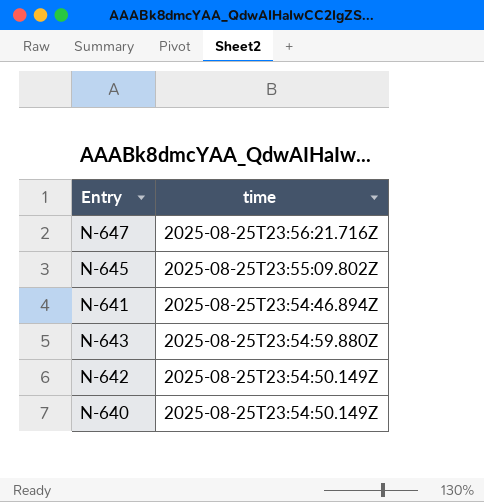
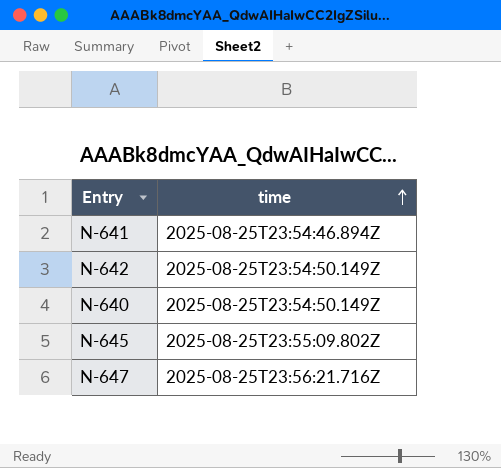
row order: none -> time ascending
row N-643: 2025-08-25T23:54:59.880Z -> none

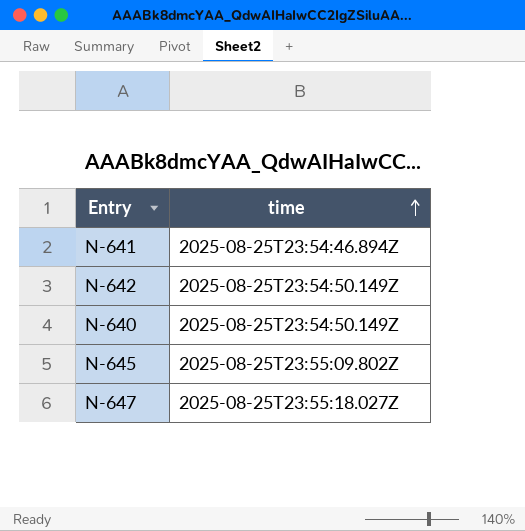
N-647 | time: 2025-08-25T23:56:21.716Z -> 2025-08-25T23:55:18.027Z

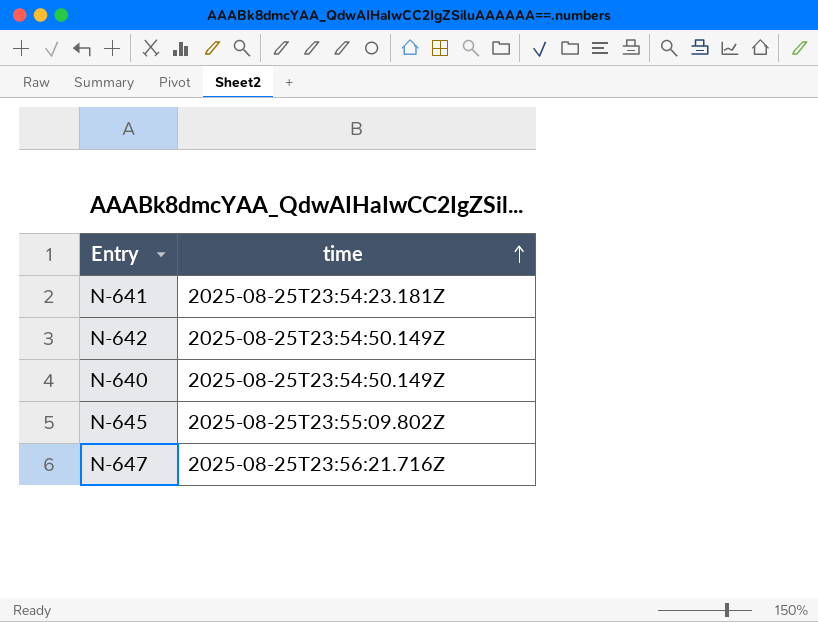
N-641 | time: 2025-08-25T23:54:46.894Z -> 2025-08-25T23:54:23.181Z
N-647 | time: 2025-08-25T23:55:18.027Z -> 2025-08-25T23:56:21.716Z

